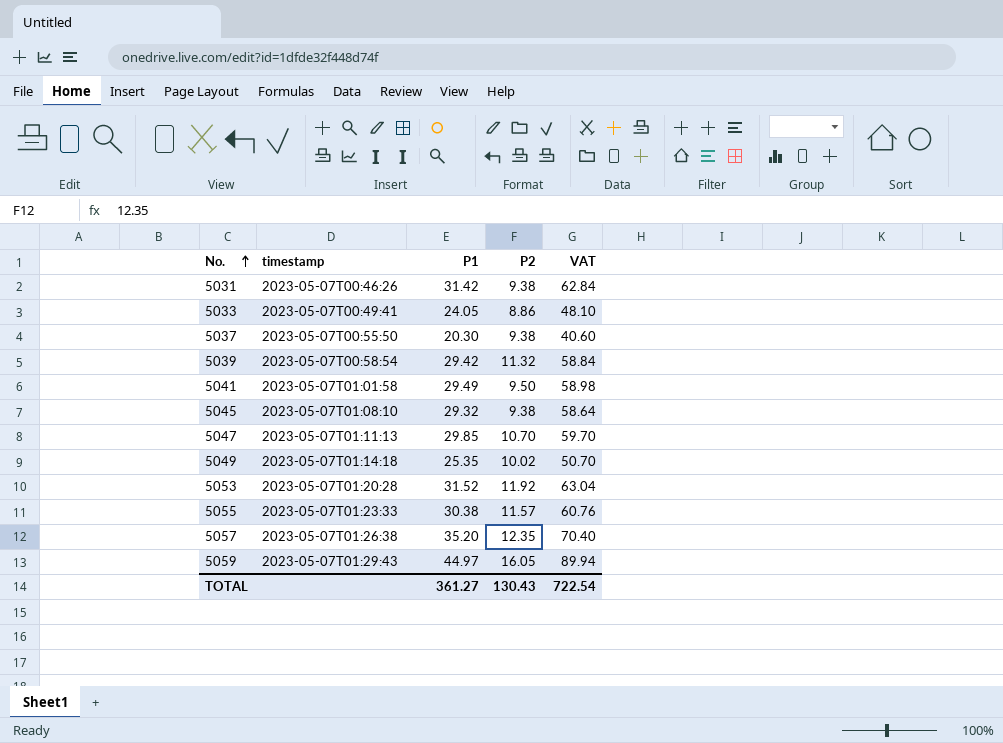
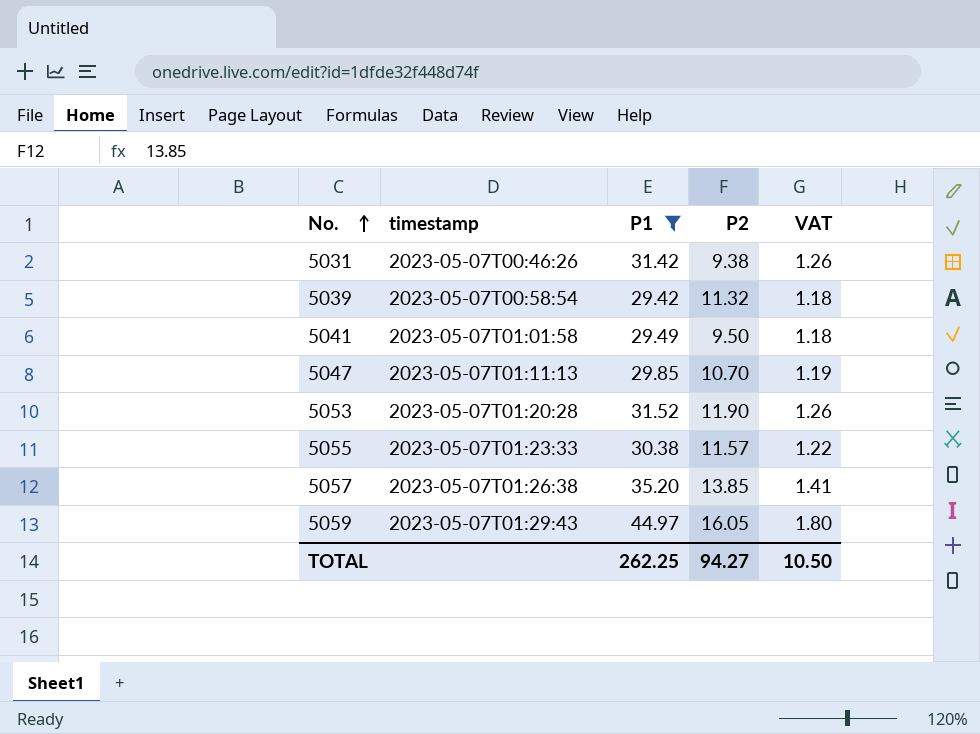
filter: none -> P1 >= 29.42
column VAT | formula: [P1] * 2 -> [P1] * 0.04
5053 | P2: 11.92 -> 11.90
5057 | P2: 12.35 -> 13.85
TOTAL | P1: 361.27 -> 262.25
TOTAL | P2: 130.43 -> 94.27
TOTAL | VAT: 722.54 -> 10.50

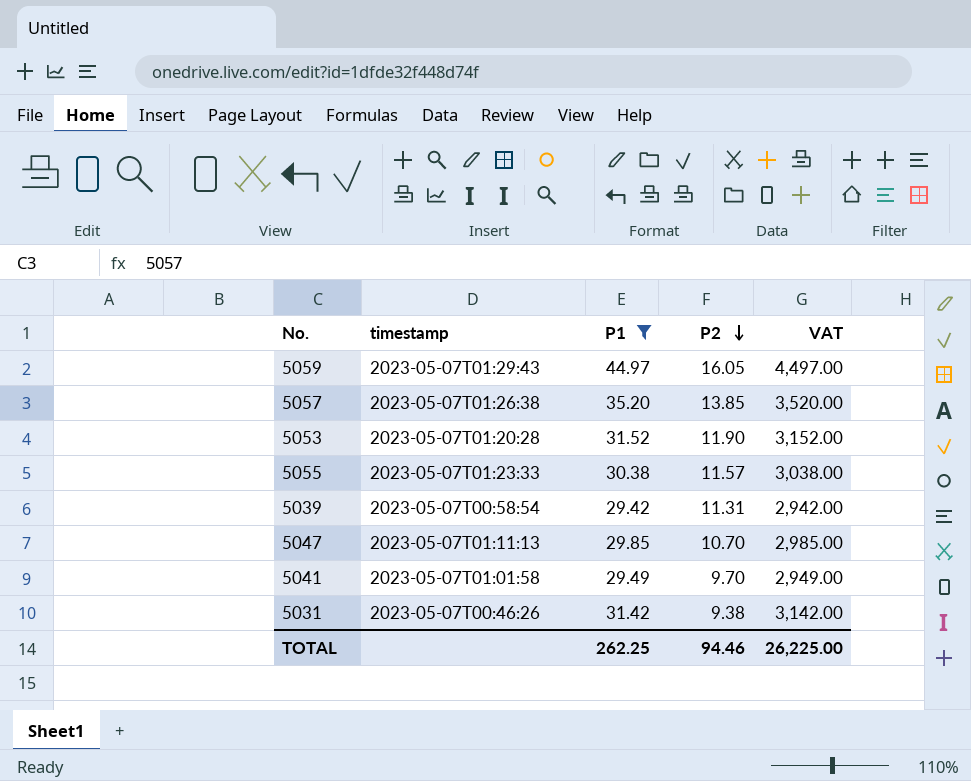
row order: No. ascending -> P2 descending
column VAT | formula: [P1] * 0.04 -> [P1] * 100
5039 | P2: 11.32 -> 11.31
5041 | P2: 9.50 -> 9.70
TOTAL | P2: 94.27 -> 94.46
TOTAL | VAT: 10.50 -> 26,225.00

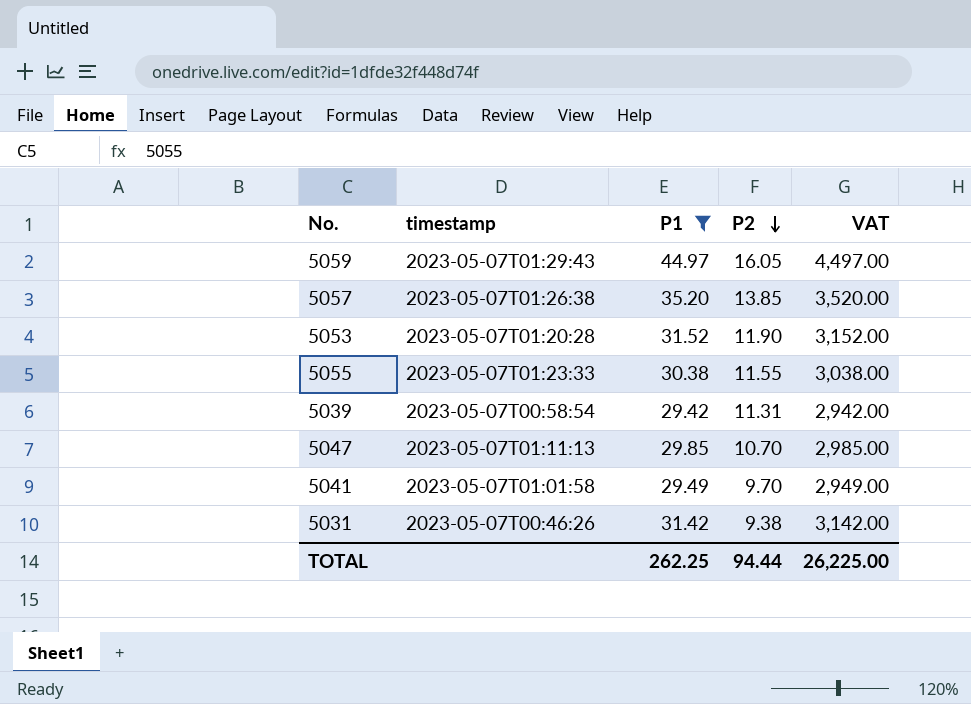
5055 | P2: 11.57 -> 11.55
TOTAL | P2: 94.46 -> 94.44

